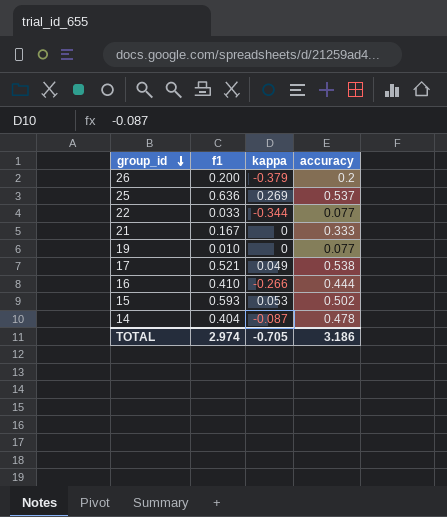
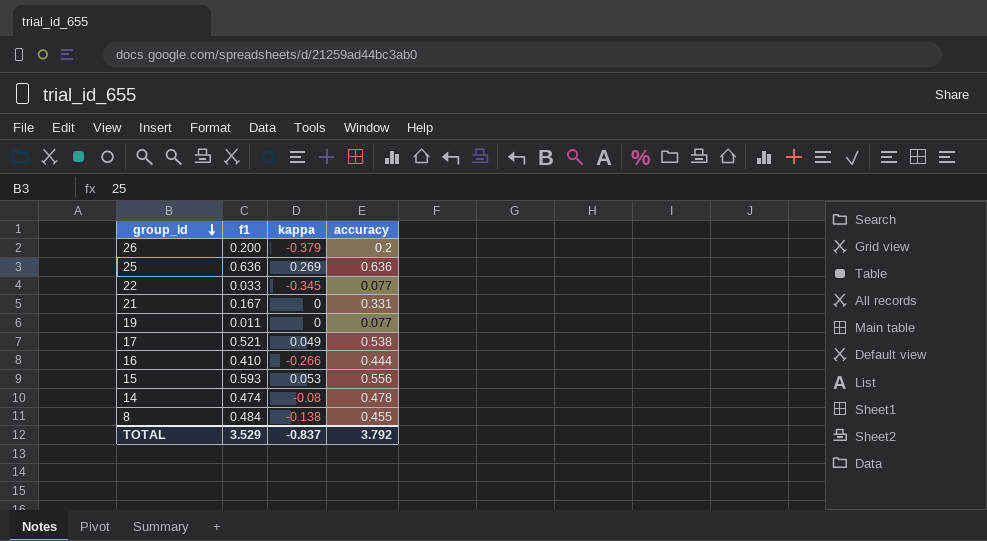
25 | accuracy: 0.537 -> 0.636
22 | kappa: -0.344 -> -0.345
21 | accuracy: 0.333 -> 0.331
19 | f1: 0.010 -> 0.011
15 | accuracy: 0.502 -> 0.556
14 | f1: 0.404 -> 0.474
14 | kappa: -0.087 -> -0.08
row 8: none -> 0.484 | -0.138 | 0.455
TOTAL | f1: 2.974 -> 3.529
TOTAL | kappa: -0.705 -> -0.837
TOTAL | accuracy: 3.186 -> 3.792

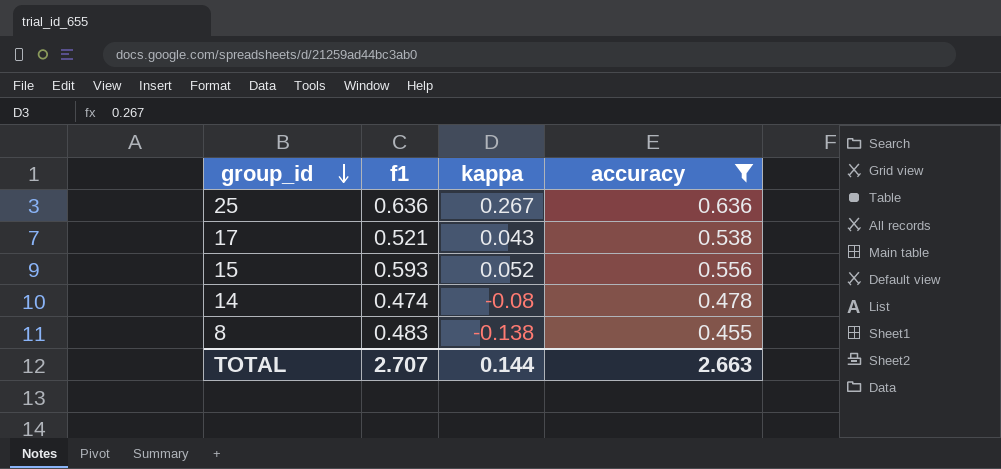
filter: none -> accuracy >= 0.455
25 | kappa: 0.269 -> 0.267
17 | kappa: 0.049 -> 0.043
15 | kappa: 0.053 -> 0.052
8 | f1: 0.484 -> 0.483
TOTAL | f1: 3.529 -> 2.707
TOTAL | kappa: -0.837 -> 0.144
TOTAL | accuracy: 3.792 -> 2.663

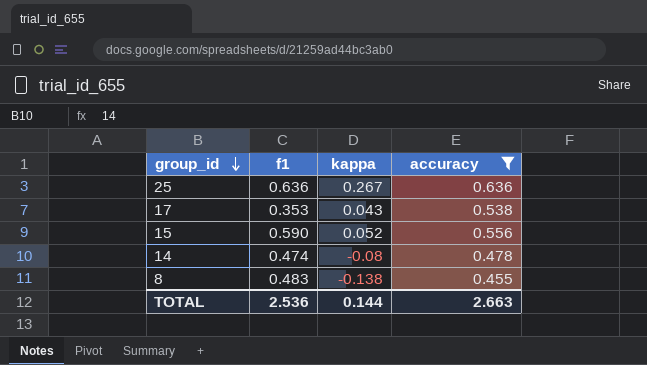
17 | f1: 0.521 -> 0.353
15 | f1: 0.593 -> 0.590
TOTAL | f1: 2.707 -> 2.536

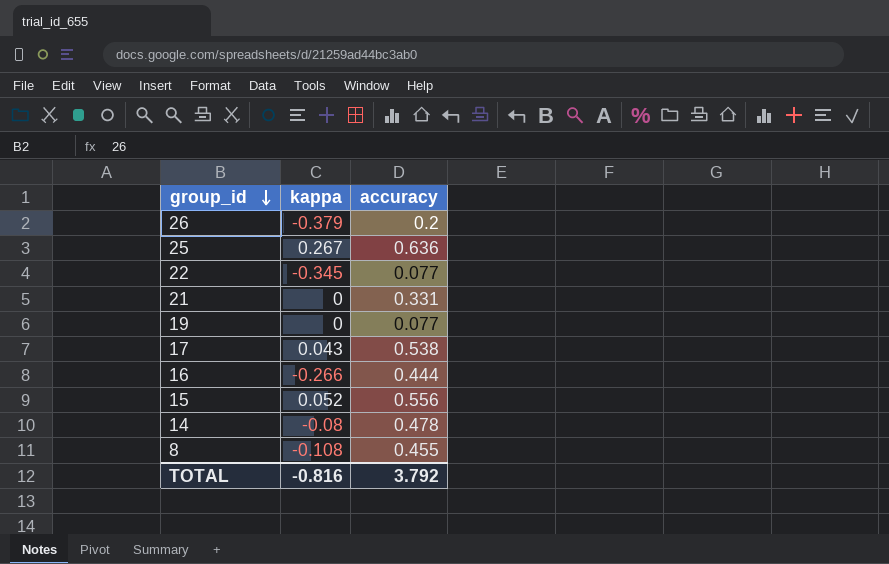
filter: accuracy >= 0.455 -> none
column f1 | position: 2 -> none
8 | kappa: -0.138 -> -0.108
TOTAL | kappa: 0.144 -> -0.816
TOTAL | accuracy: 2.663 -> 3.792

